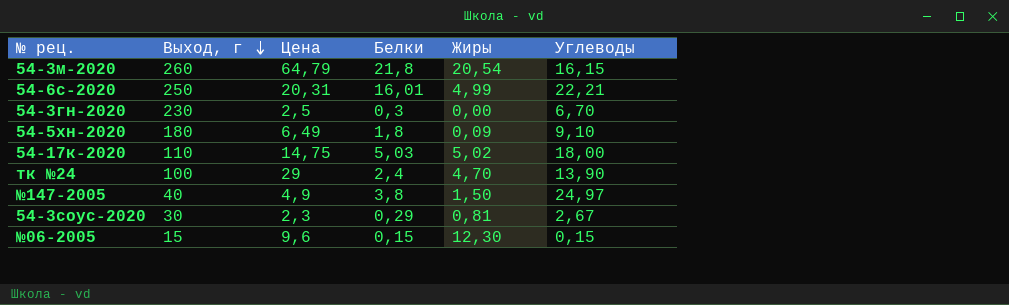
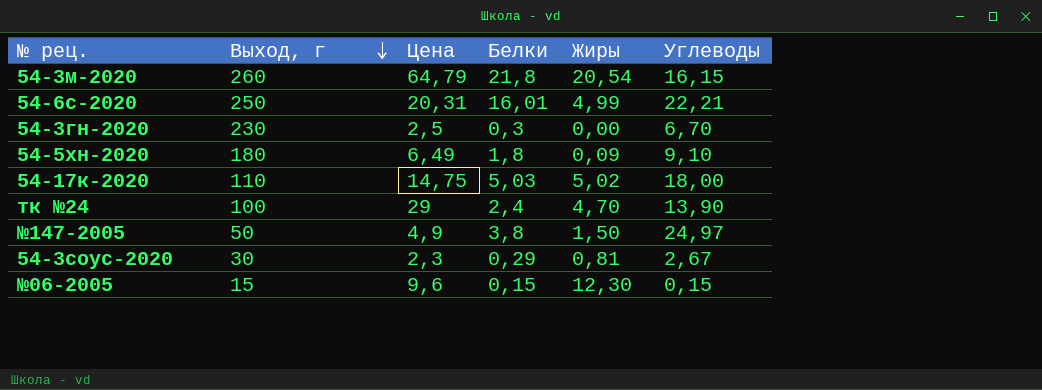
№147-2005 | Выход, г: 40 -> 50

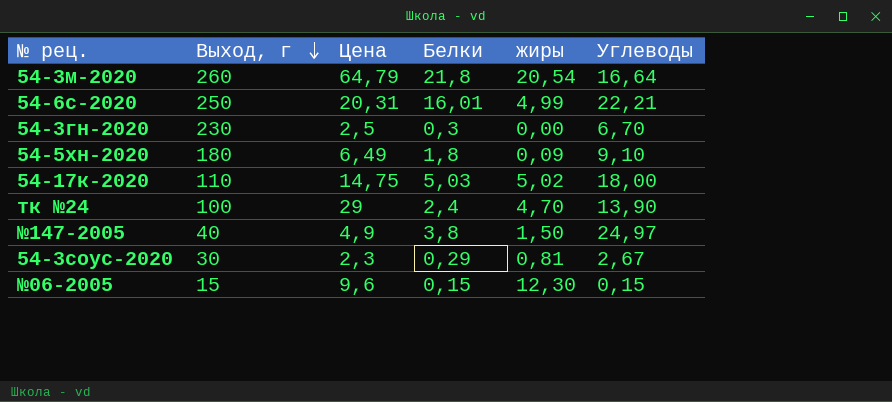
column name: Жиры -> жиры
54-3м-2020 | Углеводы: 16,15 -> 16,64
№147-2005 | Выход, г: 50 -> 40

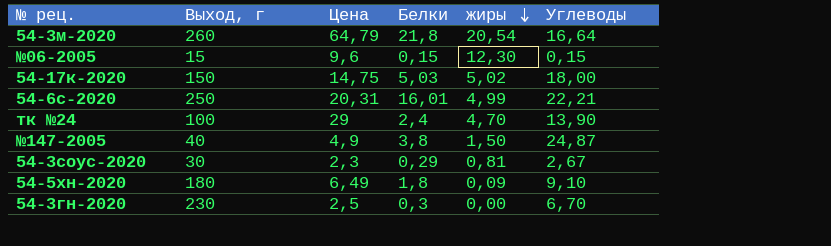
row order: Выход, г descending -> жиры descending
54-17к-2020 | Выход, г: 110 -> 150
№147-2005 | Углеводы: 24,97 -> 24,87

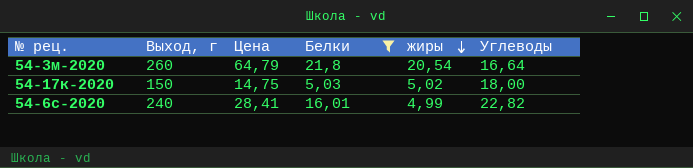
filter: none -> Белки >= 5,03
54-6с-2020 | Выход, г: 250 -> 240
54-6с-2020 | Цена: 20,31 -> 28,41
54-6с-2020 | Углеводы: 22,21 -> 22,82

